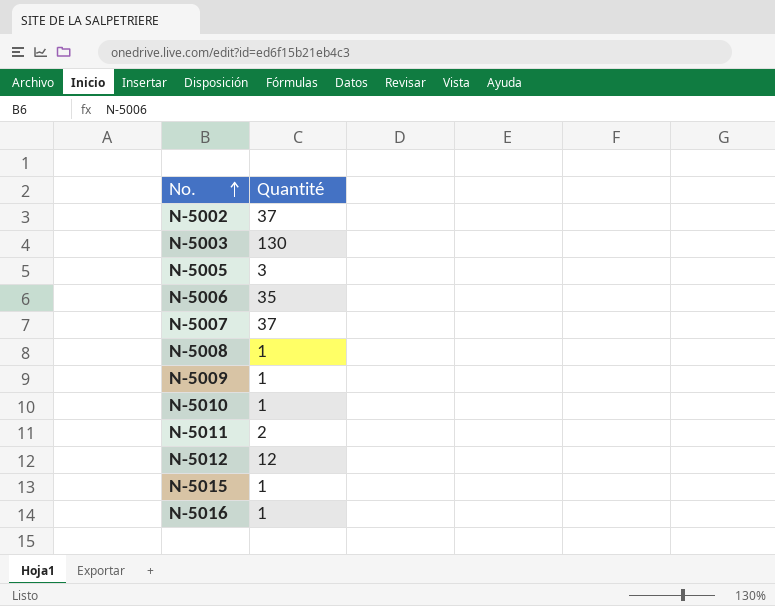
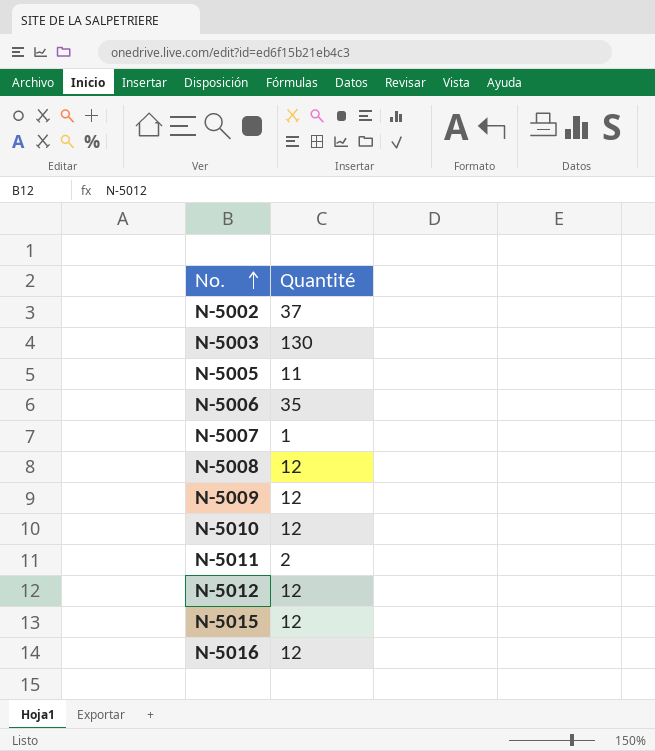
N-5005 | Quantité: 3 -> 11
N-5007 | Quantité: 37 -> 1
N-5008 | Quantité: 1 -> 12
N-5009 | Quantité: 1 -> 12
N-5010 | Quantité: 1 -> 12
N-5015 | Quantité: 1 -> 12
N-5016 | Quantité: 1 -> 12

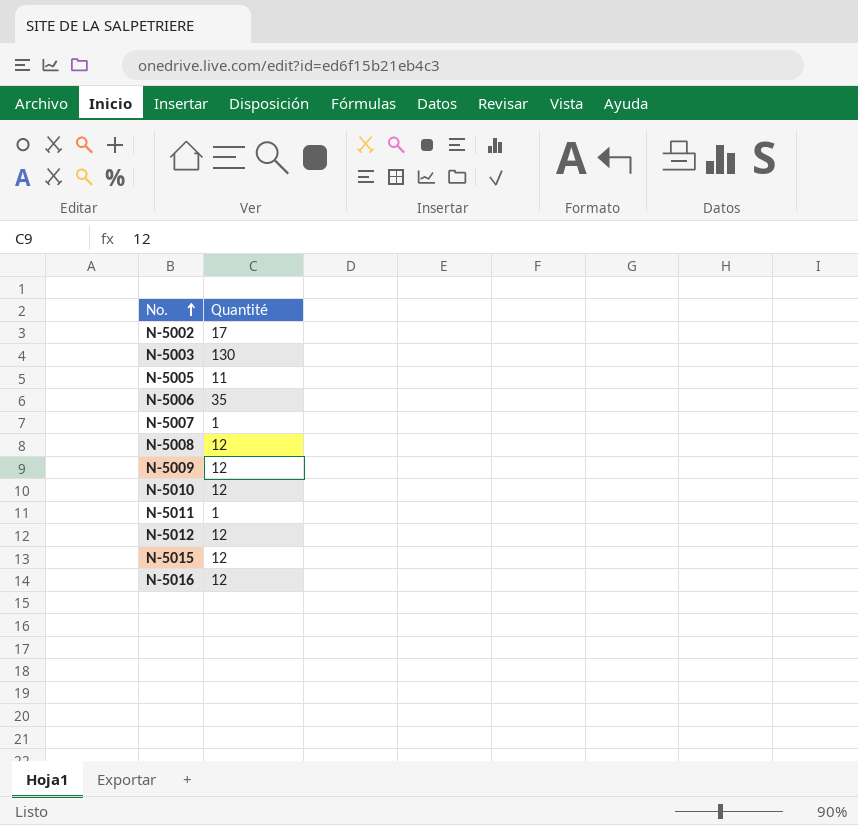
N-5002 | Quantité: 37 -> 17
N-5011 | Quantité: 2 -> 1

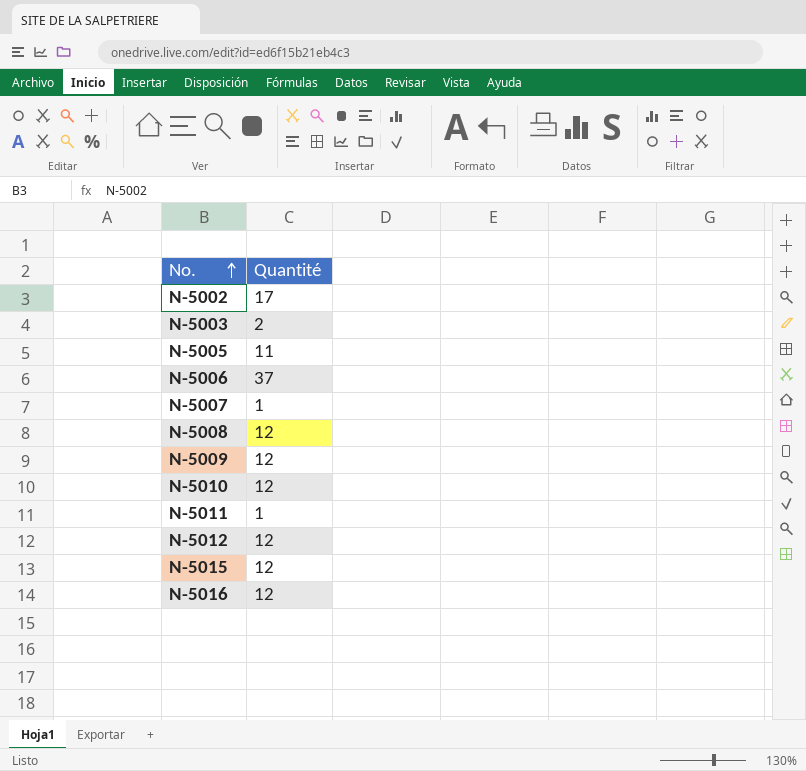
N-5003 | Quantité: 130 -> 2
N-5006 | Quantité: 35 -> 37

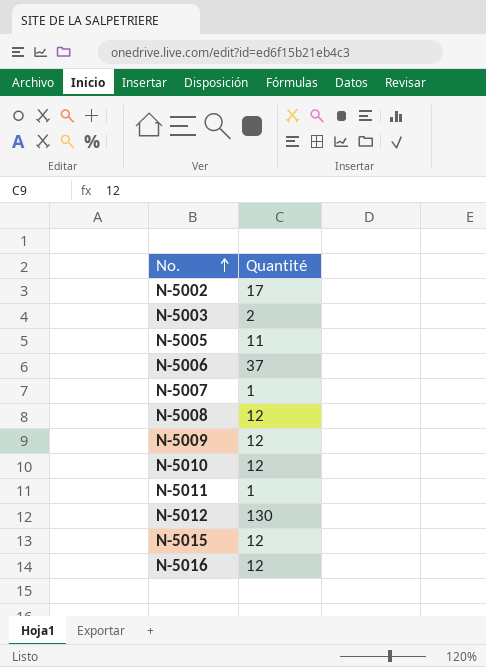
N-5012 | Quantité: 12 -> 130

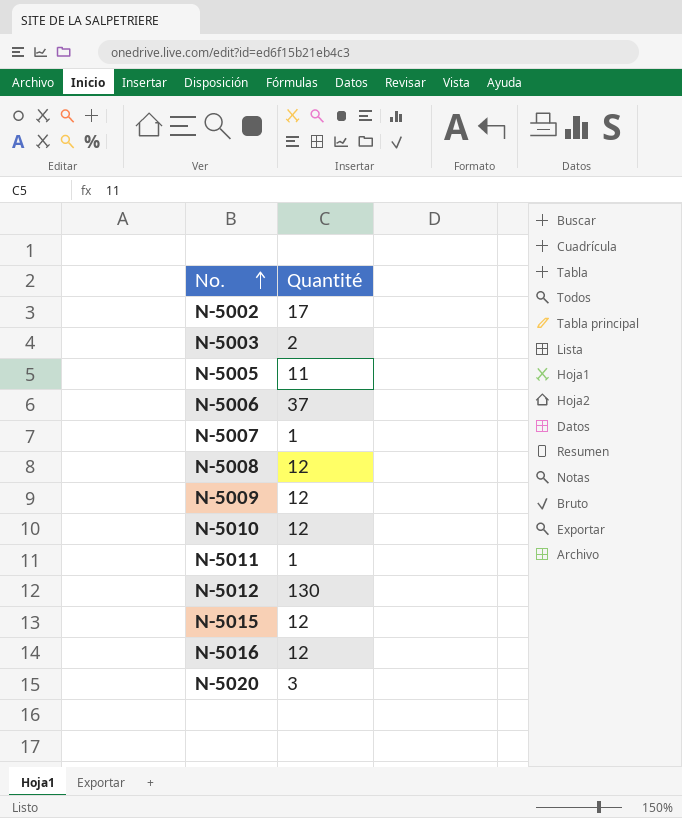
row N-5020: none -> 3

